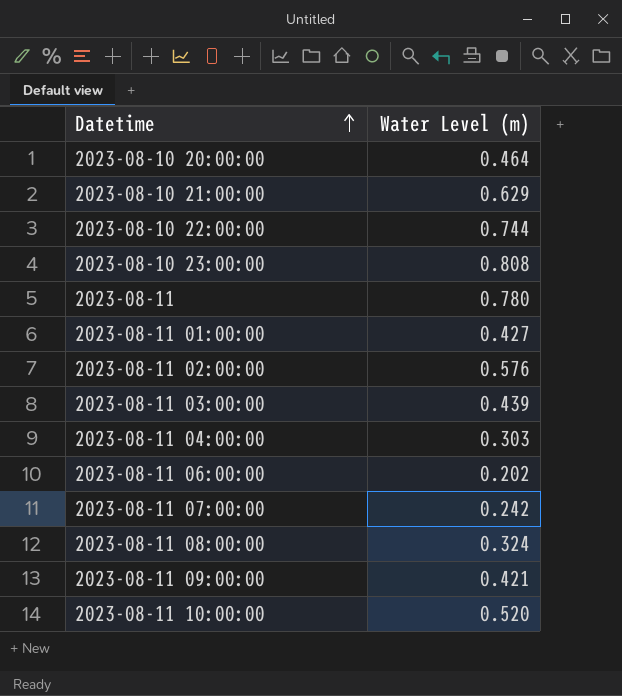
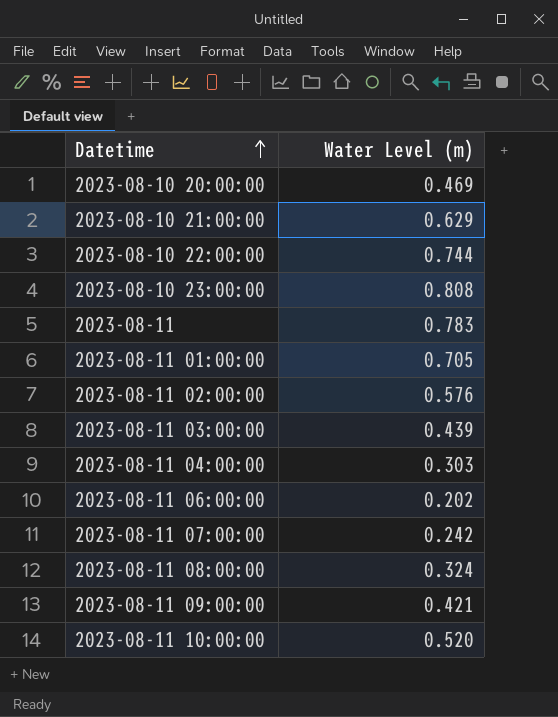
2023-08-10 20:00:00 | Water Level (m): 0.464 -> 0.469
2023-08-11 | Water Level (m): 0.780 -> 0.783
2023-08-11 01:00:00 | Water Level (m): 0.427 -> 0.705

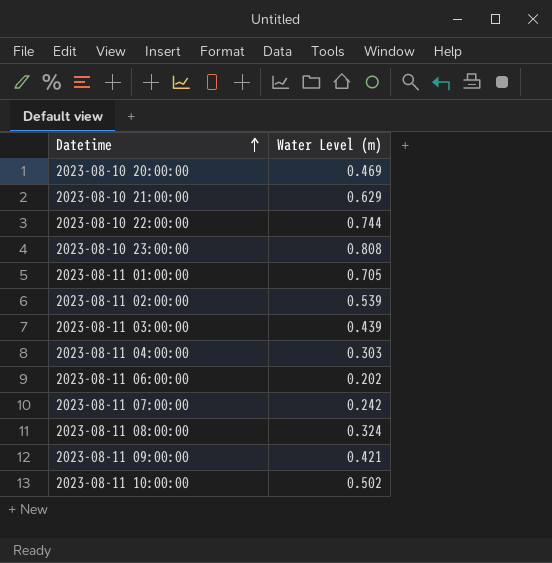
row 2023-08-11: 0.783 -> none
2023-08-11 02:00:00 | Water Level (m): 0.576 -> 0.539
2023-08-11 10:00:00 | Water Level (m): 0.520 -> 0.502

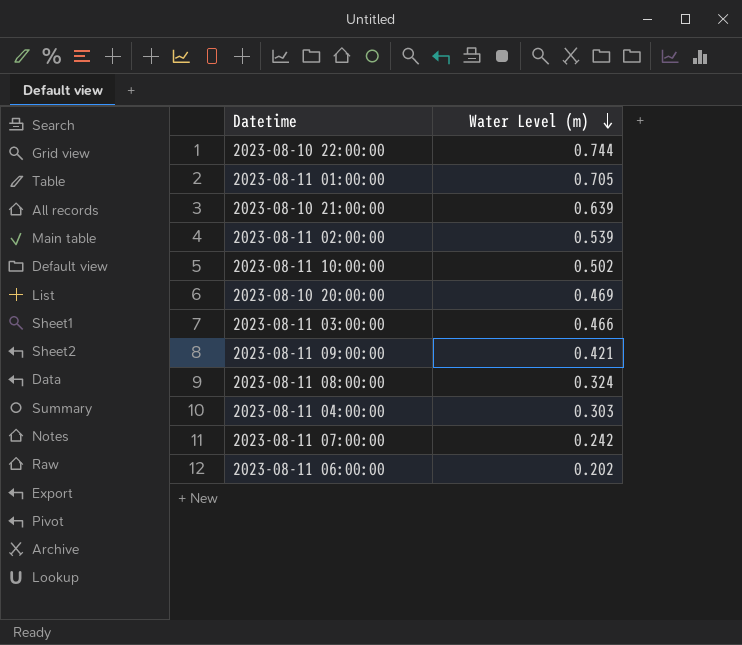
row order: Datetime ascending -> Water Level (m) descending
row 2023-08-10 23:00:00: 0.808 -> none
2023-08-10 21:00:00 | Water Level (m): 0.629 -> 0.639
2023-08-11 03:00:00 | Water Level (m): 0.439 -> 0.466

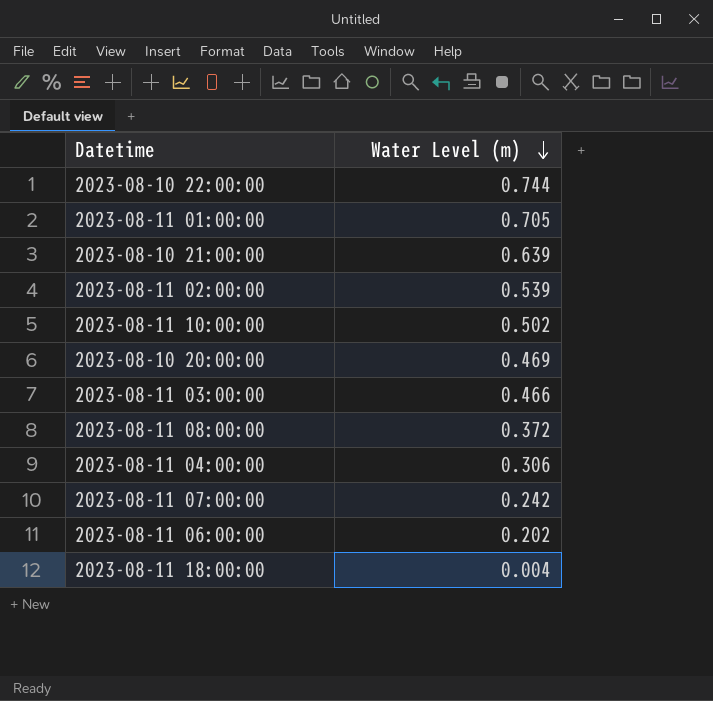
row 2023-08-11 09:00:00: 0.421 -> none
2023-08-11 08:00:00 | Water Level (m): 0.324 -> 0.372
2023-08-11 04:00:00 | Water Level (m): 0.303 -> 0.306
row 2023-08-11 18:00:00: none -> 0.004

